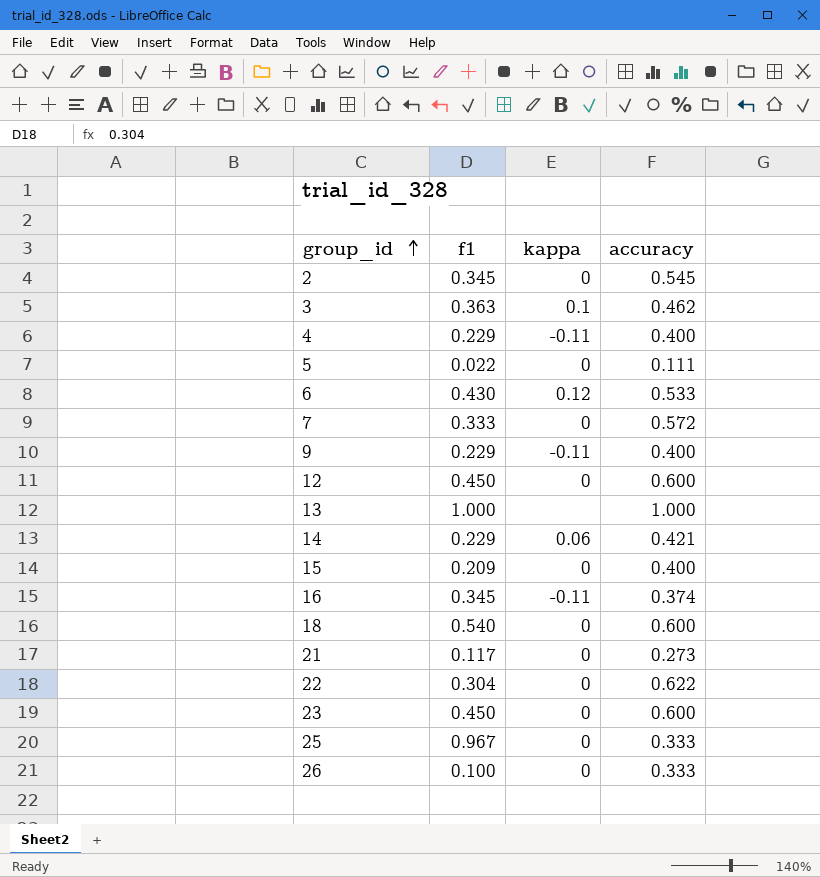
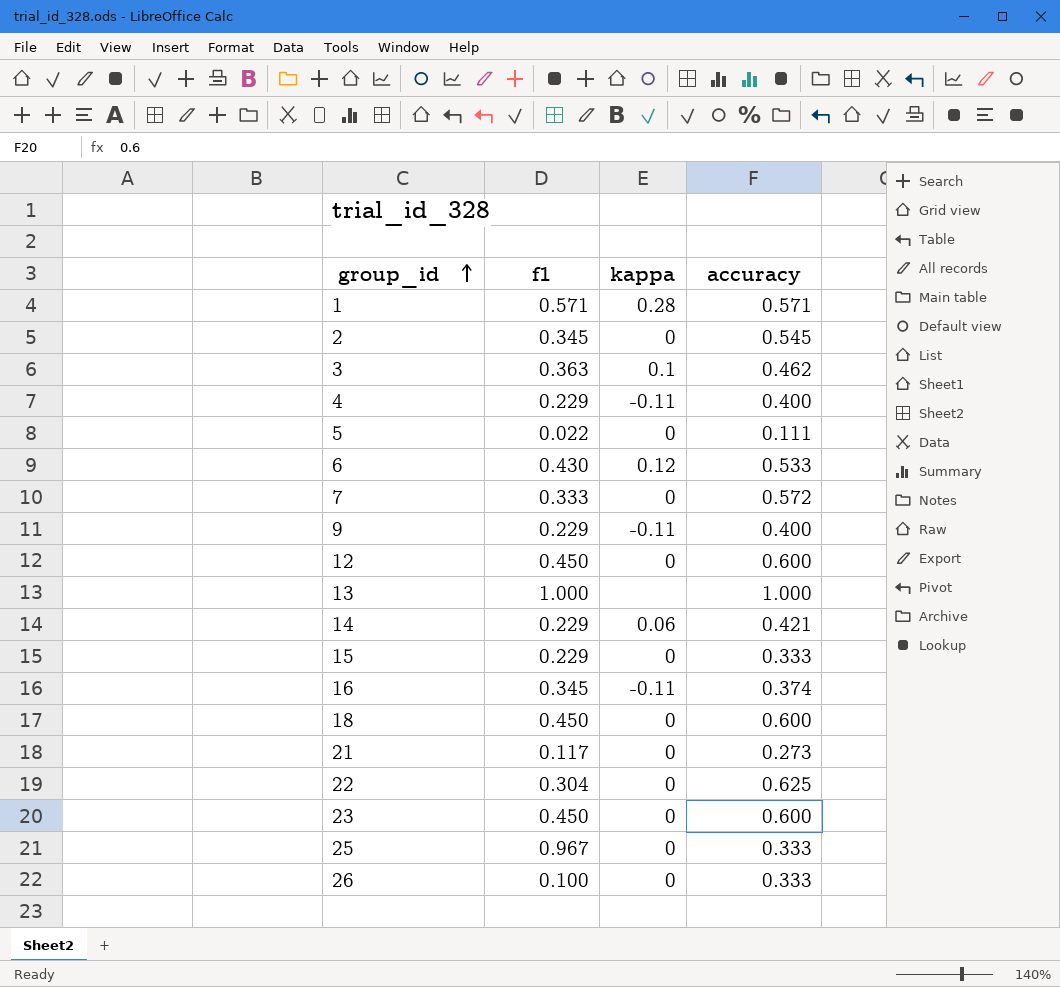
row 1: none -> 0.571 | 0.28 | 0.571
15 | f1: 0.209 -> 0.229
15 | accuracy: 0.400 -> 0.333
18 | f1: 0.540 -> 0.450
22 | accuracy: 0.622 -> 0.625

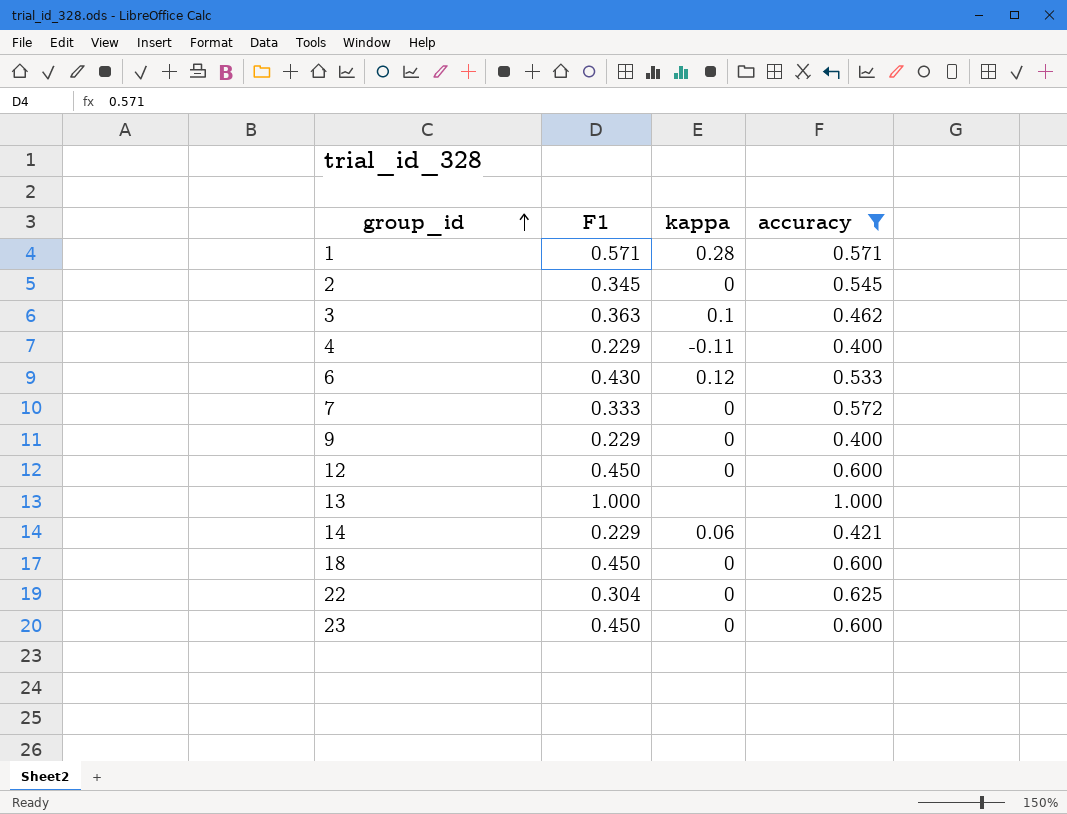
filter: none -> accuracy >= 0.400
column name: f1 -> F1
9 | kappa: -0.11 -> 0

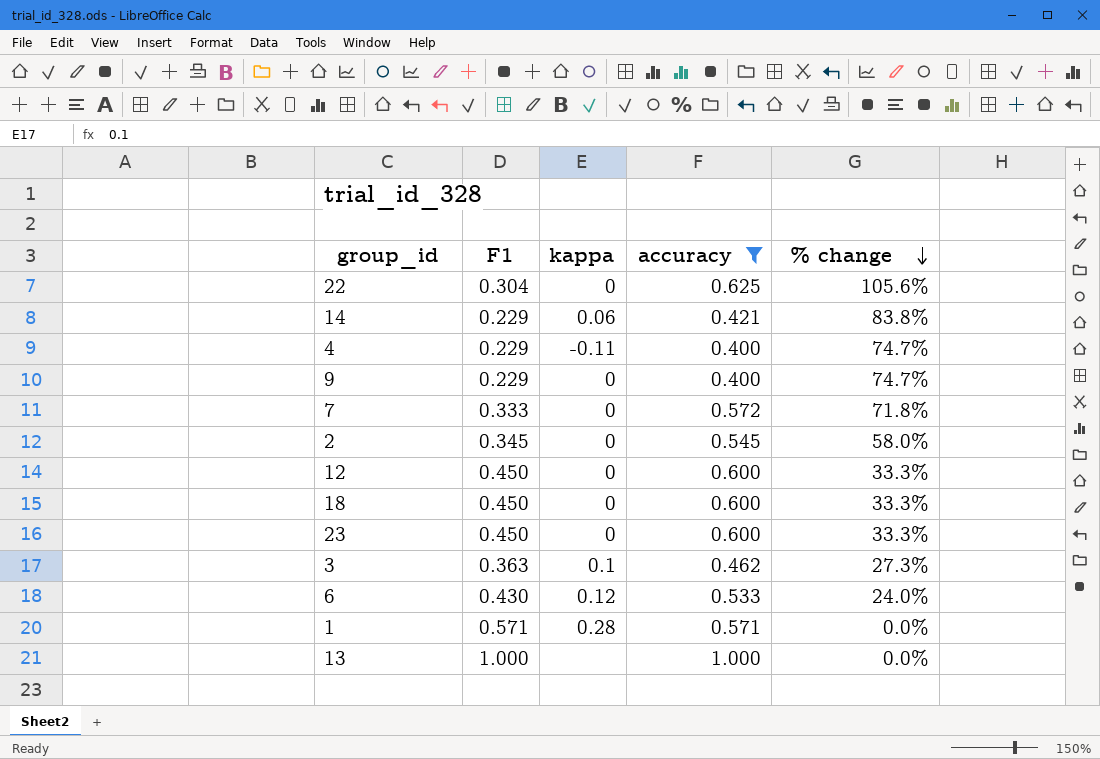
row order: group_id ascending -> % change descending
column % change | formula: none -> ([accuracy] - [F1]) / [F1]

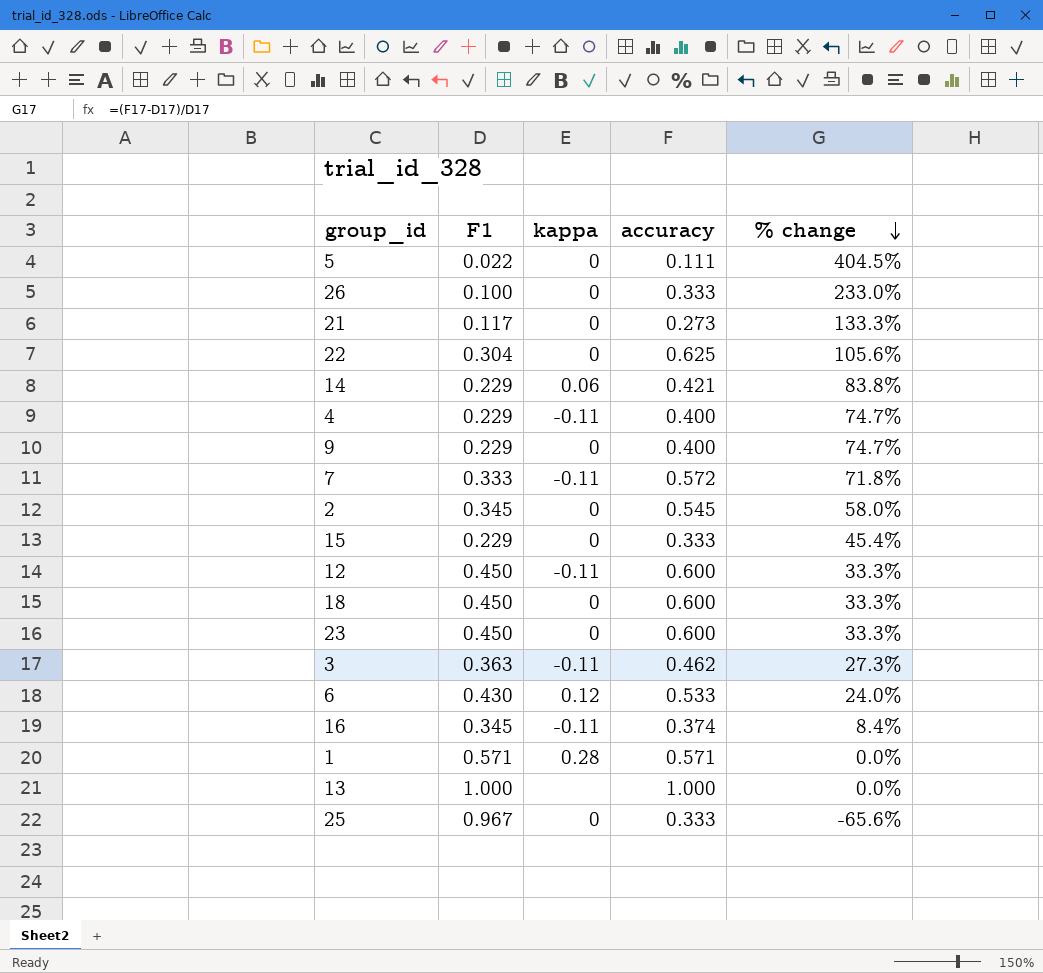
filter: accuracy >= 0.400 -> none
7 | kappa: 0 -> -0.11
12 | kappa: 0 -> -0.11
3 | kappa: 0.1 -> -0.11

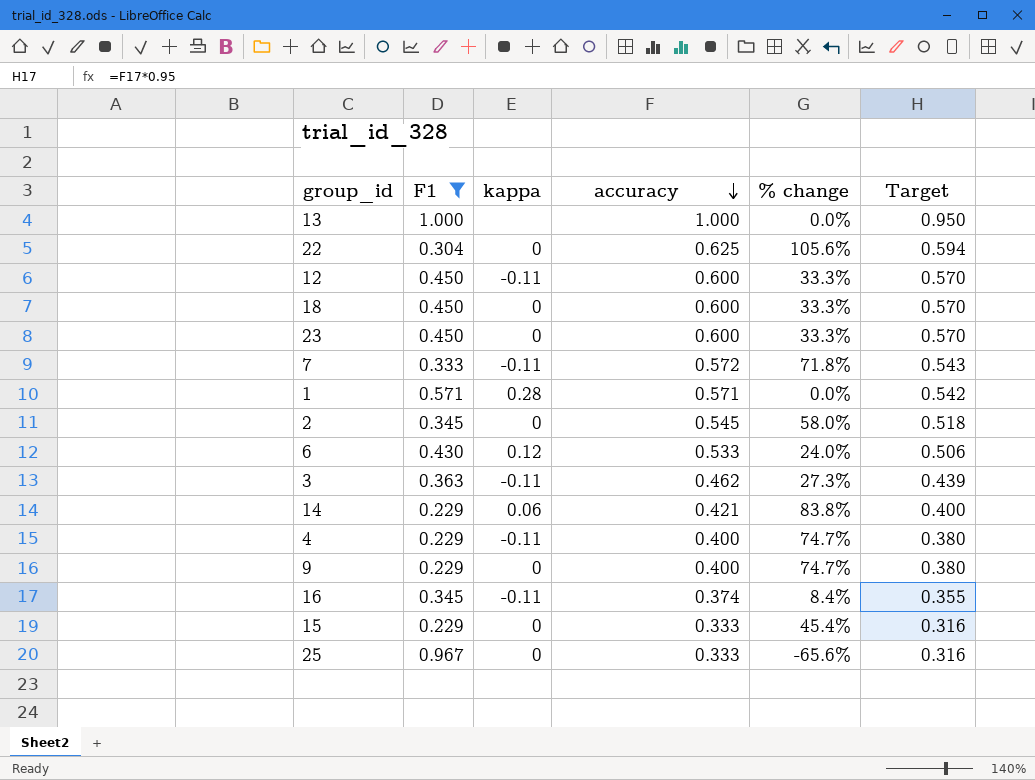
filter: none -> F1 >= 0.229
row order: % change descending -> accuracy descending
column Target | formula: none -> [accuracy] * 0.95

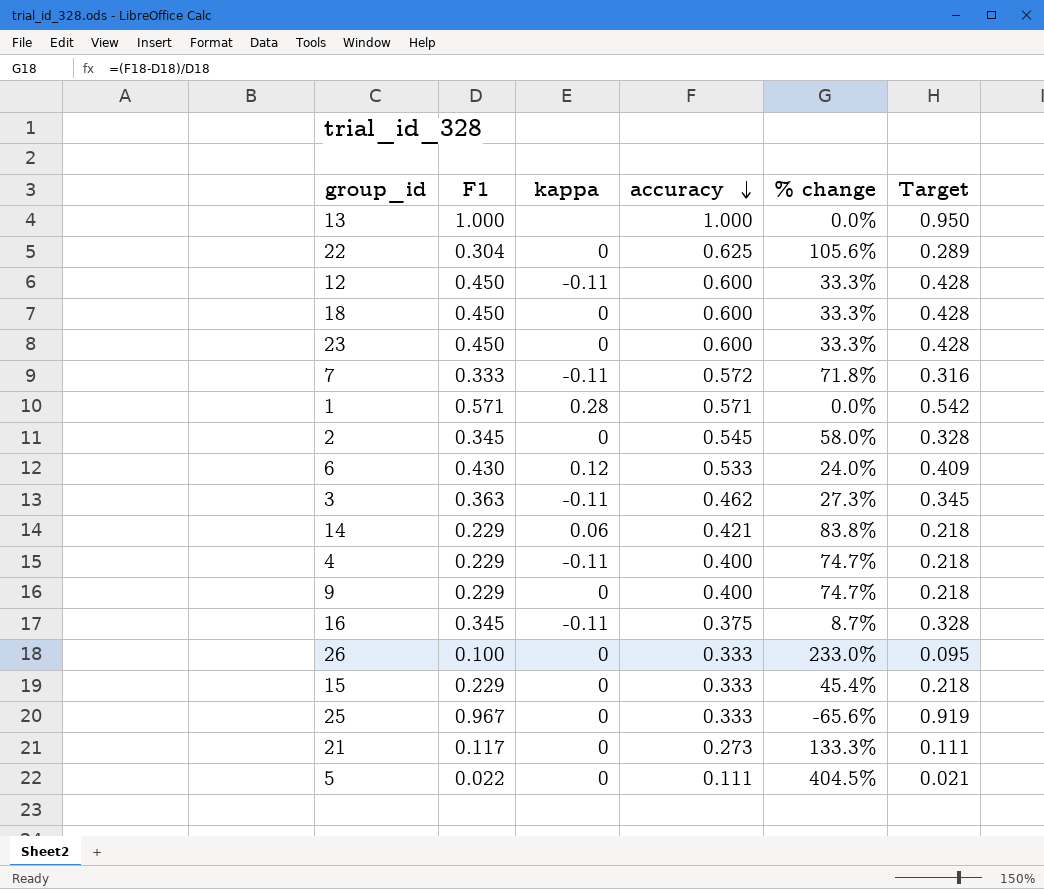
filter: F1 >= 0.229 -> none
column Target | formula: [accuracy] * 0.95 -> [F1] * 0.95
16 | accuracy: 0.374 -> 0.375
16 | % change: 8.4% -> 8.7%

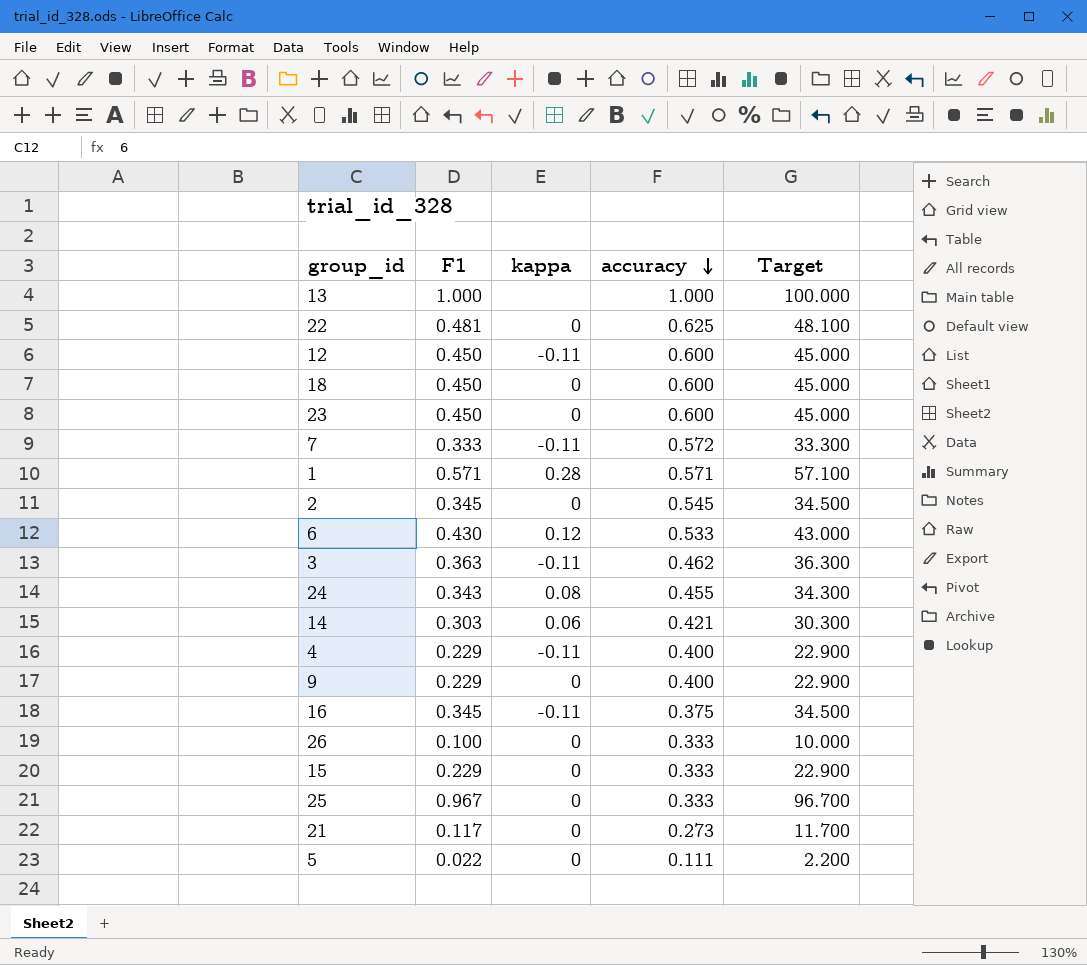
column % change | formula: ([accuracy] - [F1]) / [F1] -> none
column Target | formula: [F1] * 0.95 -> [F1] * 100
22 | F1: 0.304 -> 0.481
row 24: none -> 0.343 | 0.08 | 0.455 | 34.300
14 | F1: 0.229 -> 0.303

